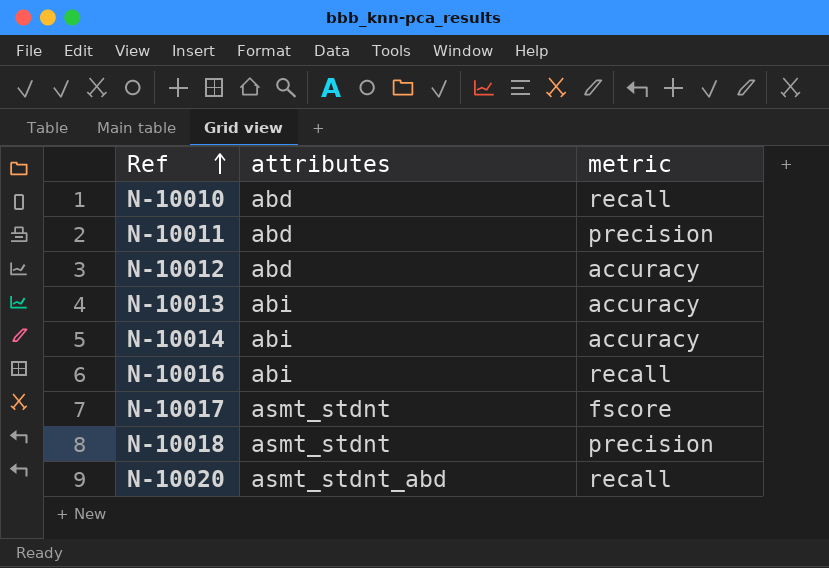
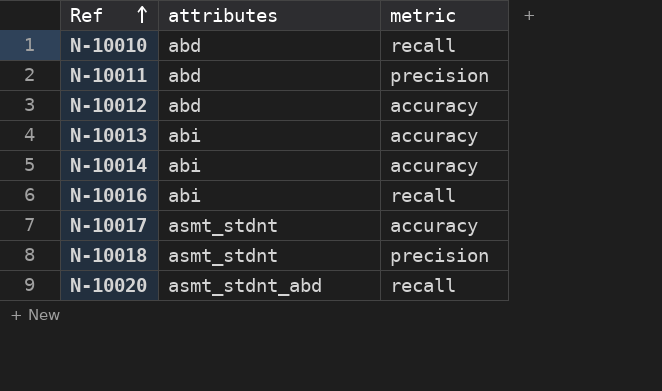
N-10017 | metric: fscore -> accuracy

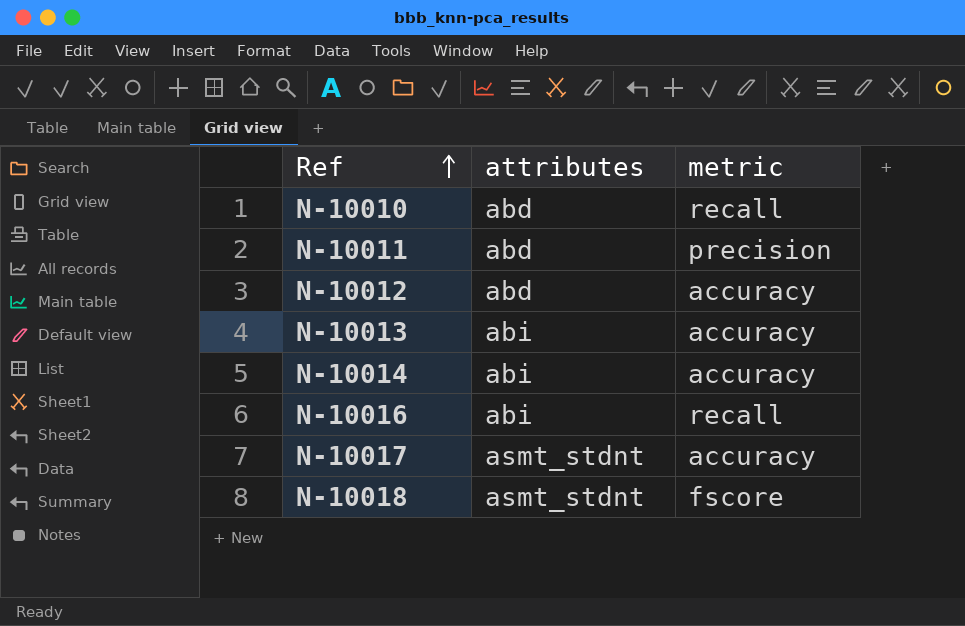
row N-10020: asmt_stdnt_abd | recall -> none
N-10018 | metric: precision -> fscore

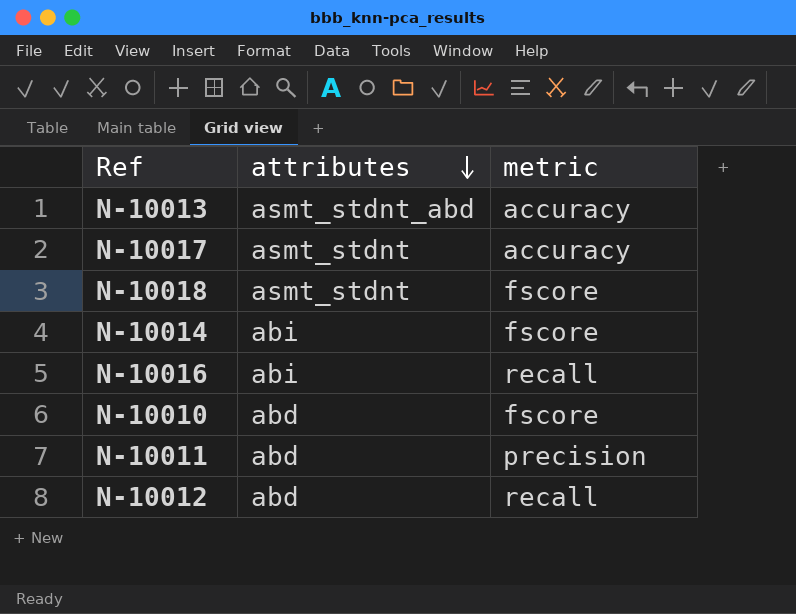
row order: Ref ascending -> attributes descending
N-10013 | attributes: abi -> asmt_stdnt_abd
N-10014 | metric: accuracy -> fscore
N-10010 | metric: recall -> fscore
N-10012 | metric: accuracy -> recall

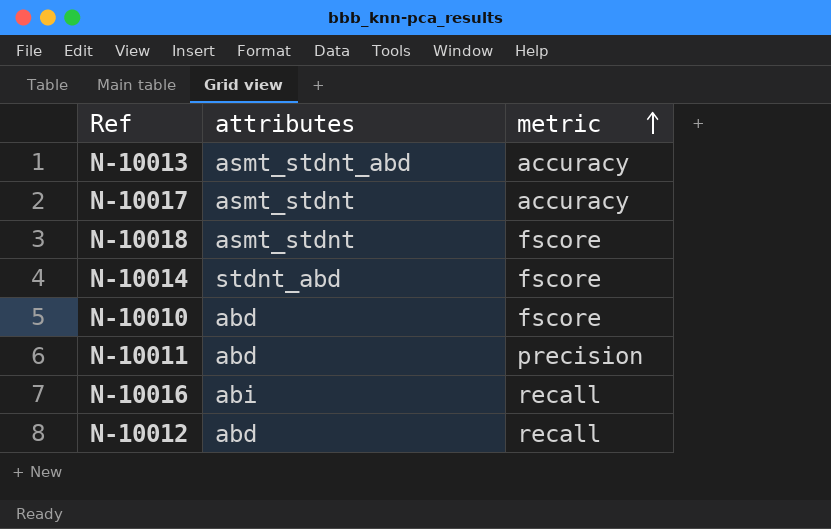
row order: attributes descending -> metric ascending
N-10014 | attributes: abi -> stdnt_abd

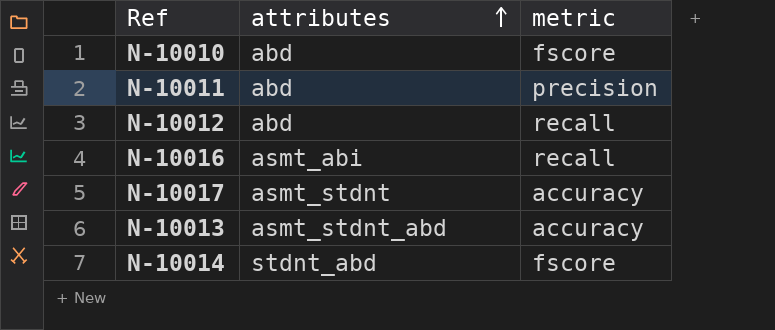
row order: metric ascending -> attributes ascending
row N-10018: asmt_stdnt | fscore -> none
N-10016 | attributes: abi -> asmt_abi

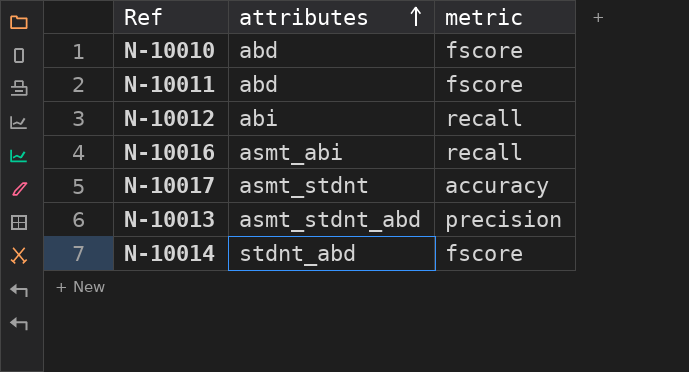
N-10011 | metric: precision -> fscore
N-10012 | attributes: abd -> abi
N-10013 | metric: accuracy -> precision

